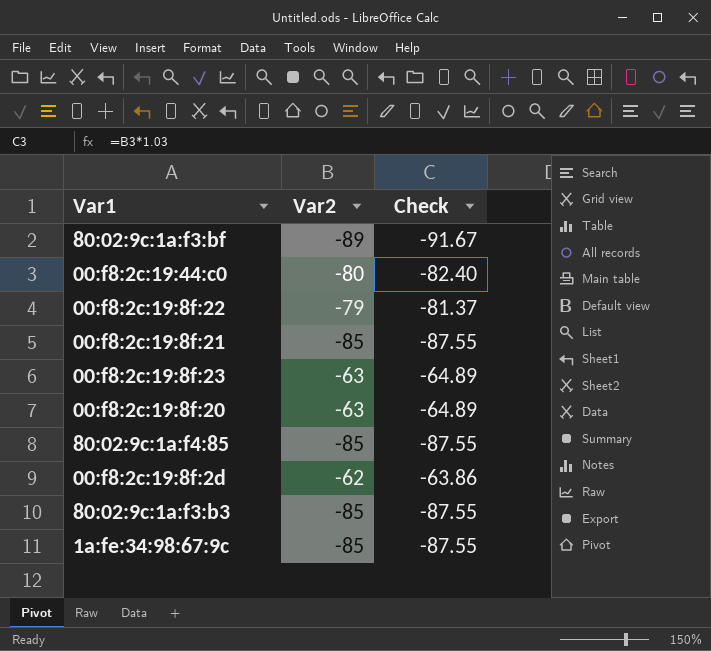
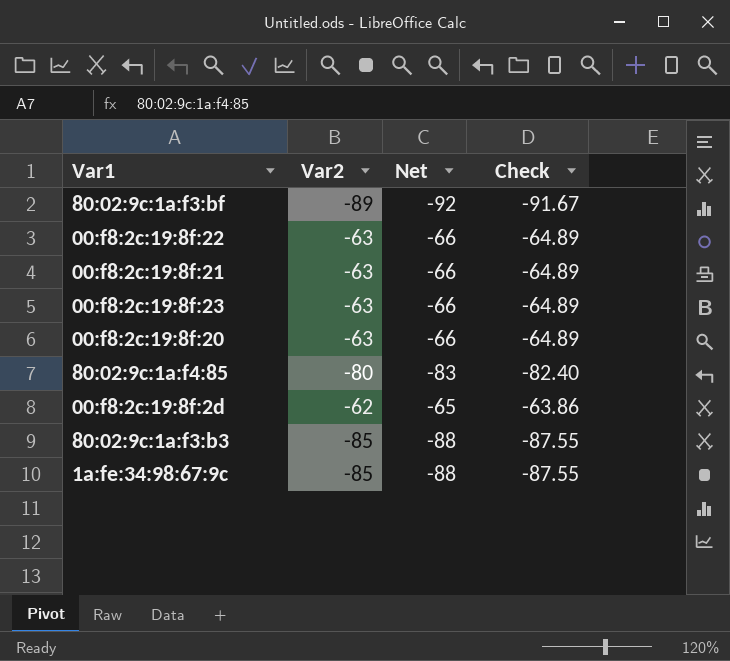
column Net | formula: none -> [Var2] - 3
row 00:f8:2c:19:44:c0: -80 | -82.40 -> none
00:f8:2c:19:8f:22 | Var2: -79 -> -63
00:f8:2c:19:8f:22 | Check: -81.37 -> -64.89
00:f8:2c:19:8f:21 | Var2: -85 -> -63
00:f8:2c:19:8f:21 | Check: -87.55 -> -64.89
80:02:9c:1a:f4:85 | Var2: -85 -> -80
80:02:9c:1a:f4:85 | Check: -87.55 -> -82.40

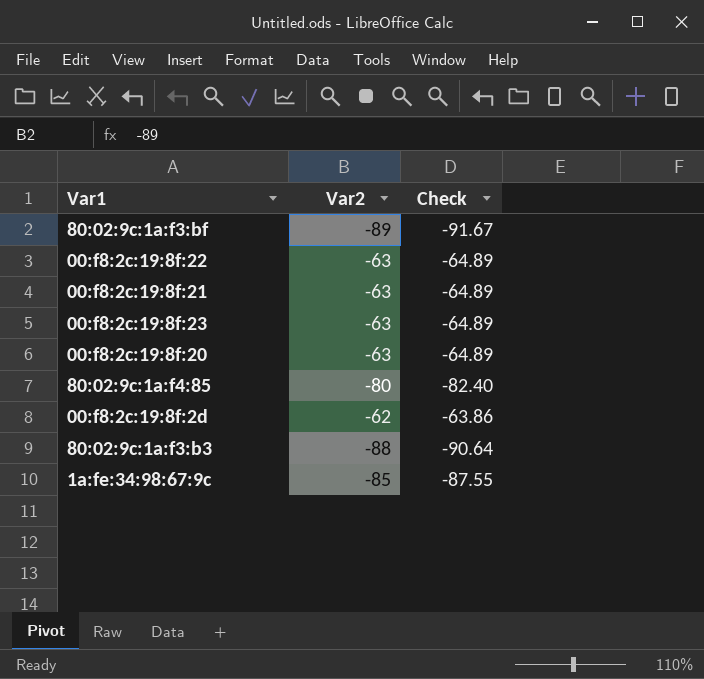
column Net | formula: [Var2] - 3 -> none
80:02:9c:1a:f3:b3 | Var2: -85 -> -88
80:02:9c:1a:f3:b3 | Check: -87.55 -> -90.64

